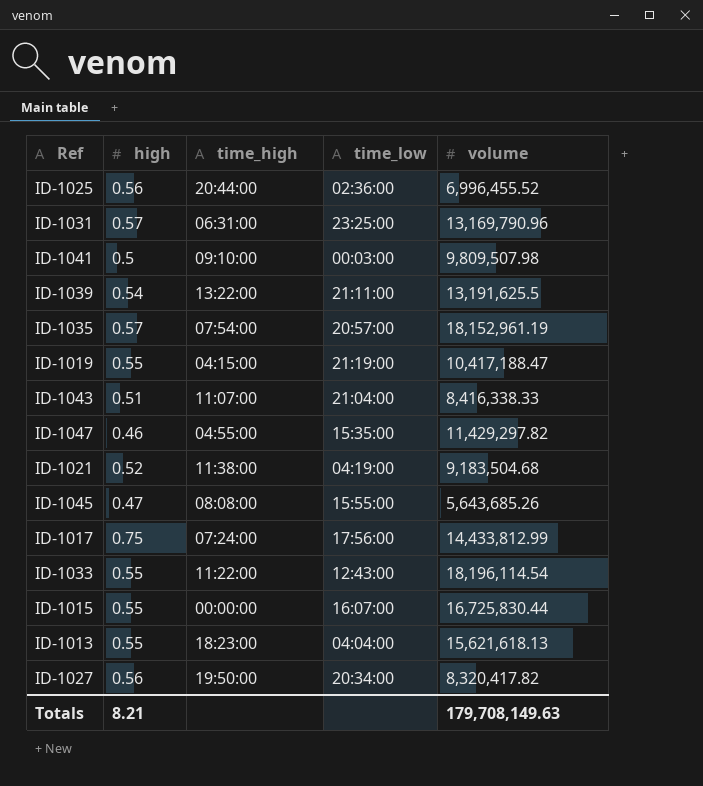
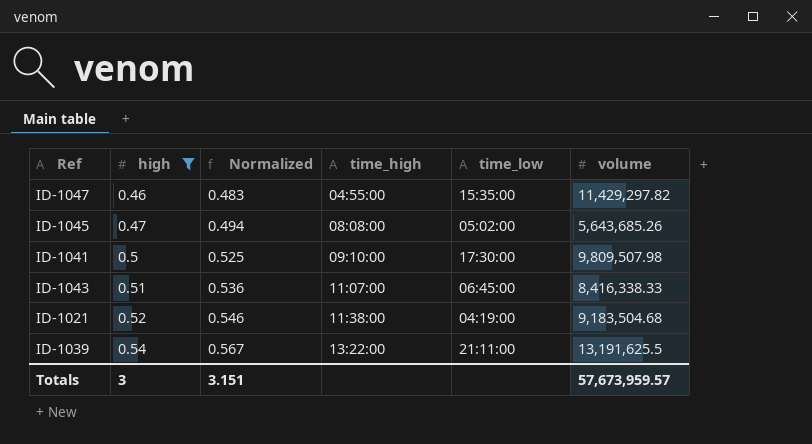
filter: none -> high <= 0.54
row order: none -> high ascending
column Normalized | formula: none -> [high] * 1.05
ID-1045 | time_low: 15:55:00 -> 05:02:00
ID-1041 | time_low: 00:03:00 -> 17:30:00
ID-1043 | time_low: 21:04:00 -> 06:45:00
Totals | high: 8.21 -> 3
Totals | volume: 179,708,149.63 -> 57,673,959.57

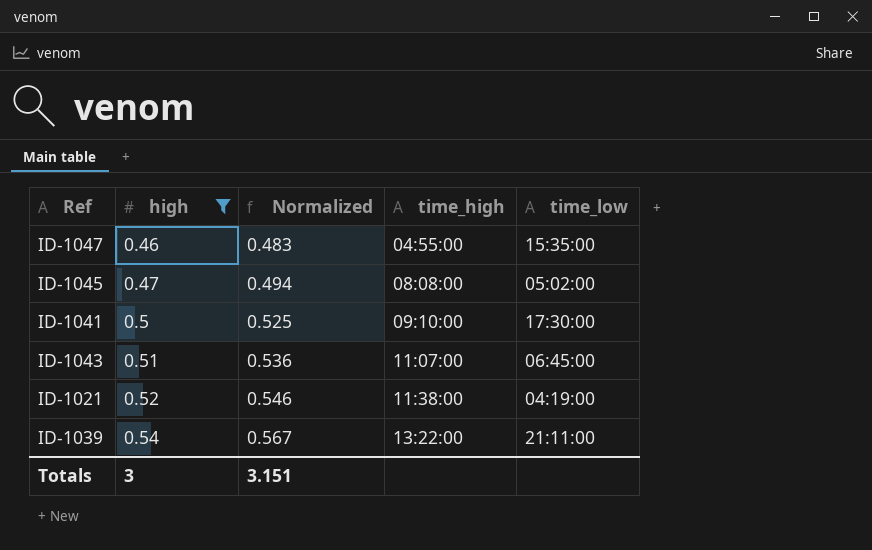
column volume | position: 6 -> none

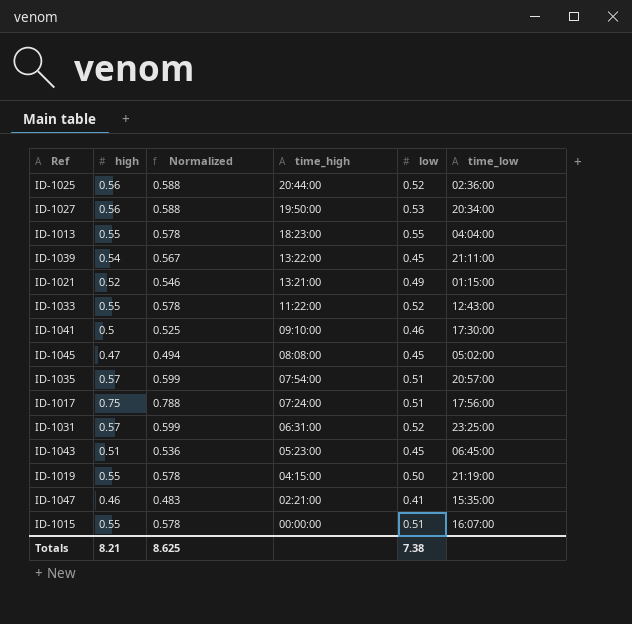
filter: high <= 0.54 -> none
row order: high ascending -> time_high descending
column low | position: none -> 5
ID-1021 | time_high: 11:38:00 -> 13:21:00
ID-1021 | time_low: 04:19:00 -> 01:15:00
ID-1043 | time_high: 11:07:00 -> 05:23:00
ID-1047 | time_high: 04:55:00 -> 02:21:00
Totals | high: 3 -> 8.21
Totals | Normalized: 3.151 -> 8.625

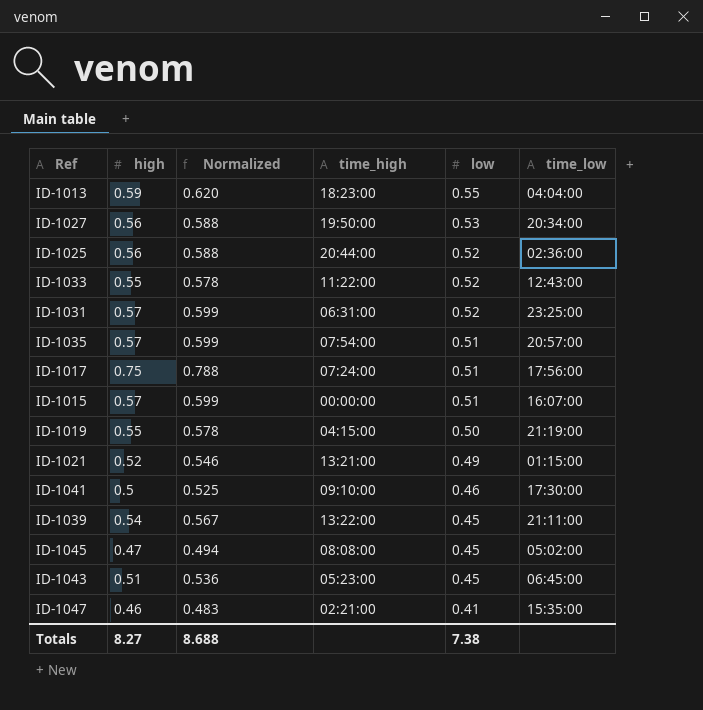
row order: time_high descending -> low descending
ID-1013 | high: 0.55 -> 0.59
ID-1013 | Normalized: 0.578 -> 0.620
ID-1015 | high: 0.55 -> 0.57
ID-1015 | Normalized: 0.578 -> 0.599
Totals | high: 8.21 -> 8.27
Totals | Normalized: 8.625 -> 8.688

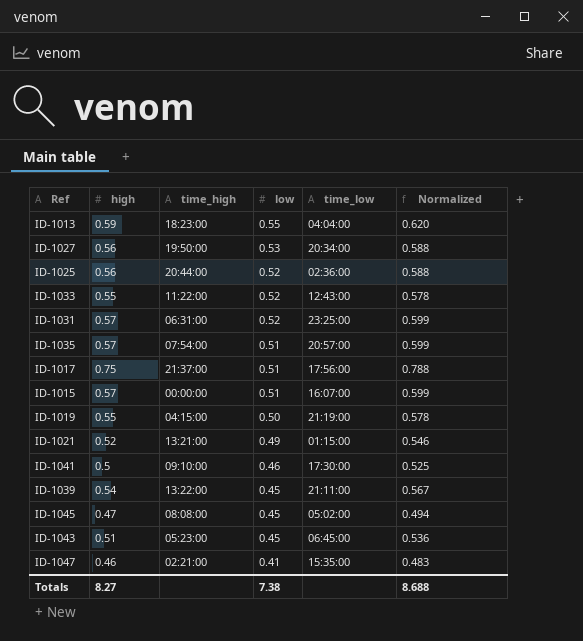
column Normalized | position: 3 -> 6
ID-1017 | time_high: 07:24:00 -> 21:37:00

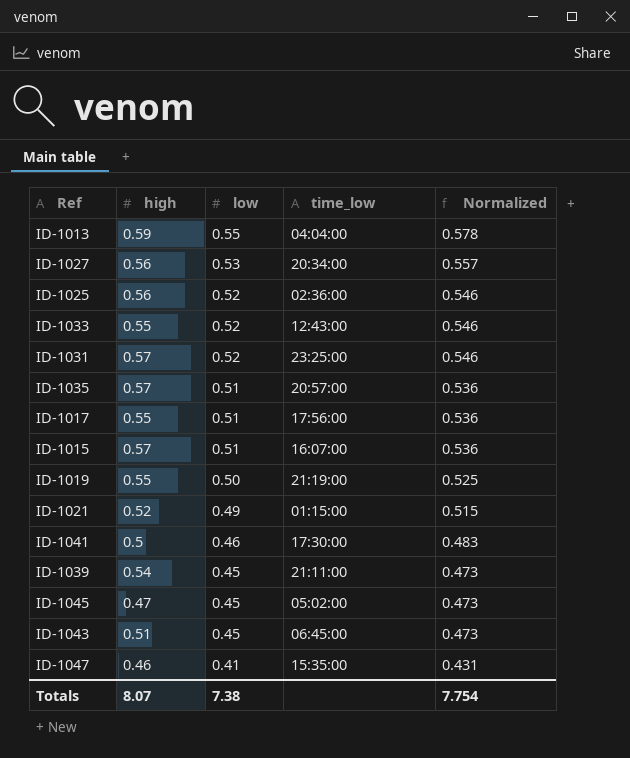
column time_high | position: 3 -> none
column Normalized | formula: [high] * 1.05 -> [low] * 1.05
ID-1017 | high: 0.75 -> 0.55
Totals | high: 8.27 -> 8.07
Totals | Normalized: 8.688 -> 7.754

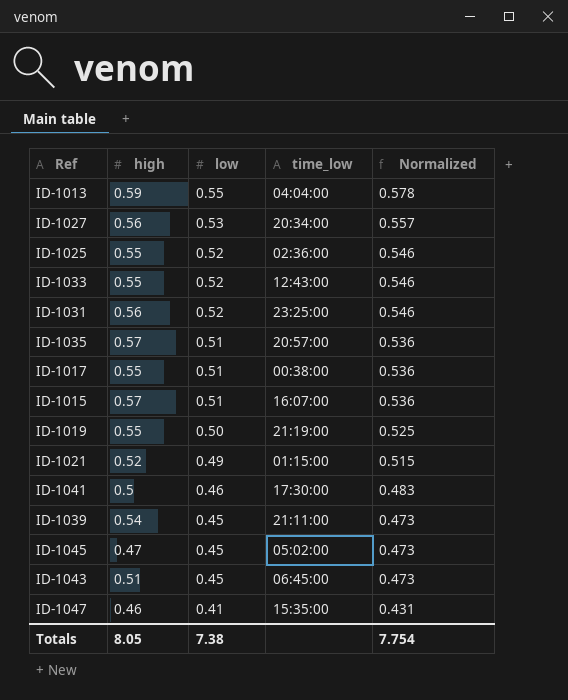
ID-1025 | high: 0.56 -> 0.55
ID-1031 | high: 0.57 -> 0.56
ID-1017 | time_low: 17:56:00 -> 00:38:00
Totals | high: 8.07 -> 8.05

